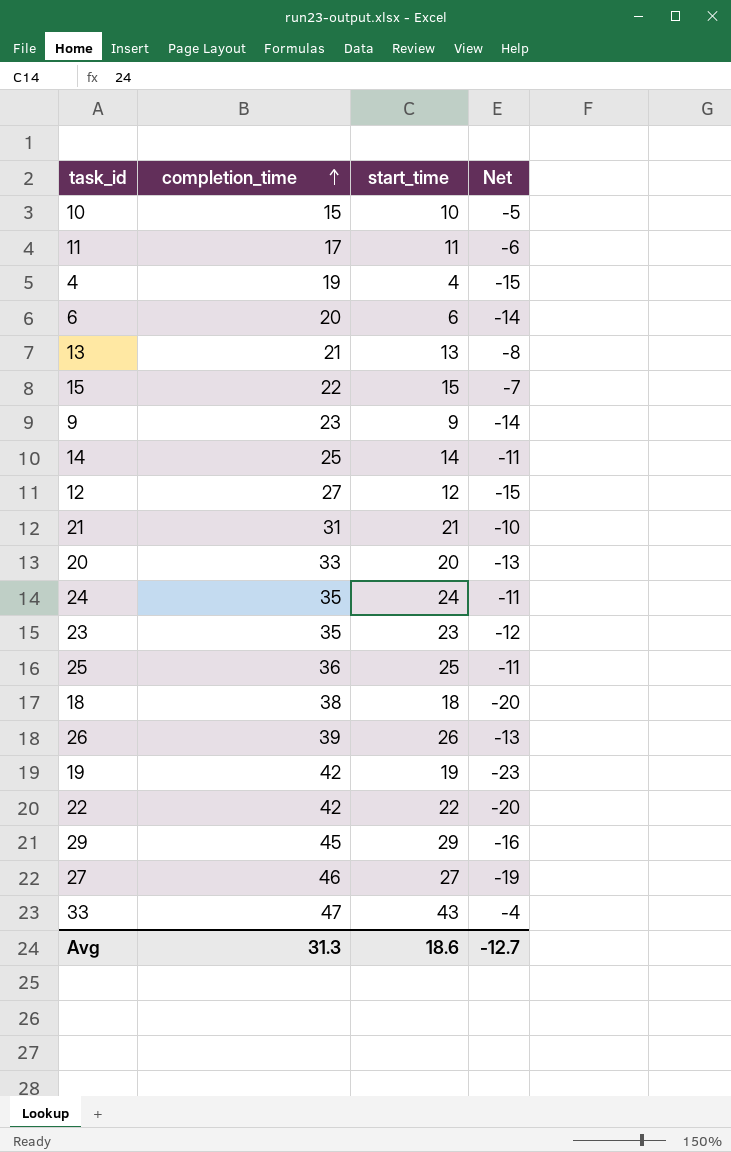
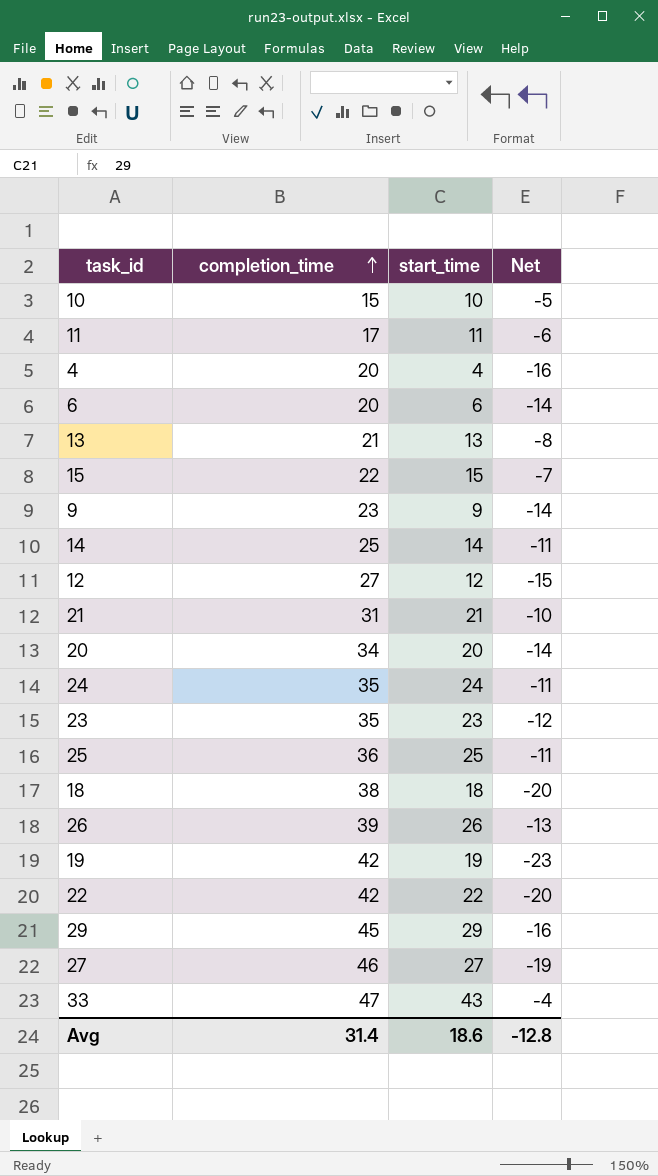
4 | completion_time: 19 -> 20
4 | Net: -15 -> -16
20 | completion_time: 33 -> 34
20 | Net: -13 -> -14
Avg | completion_time: 31.3 -> 31.4
Avg | Net: -12.7 -> -12.8

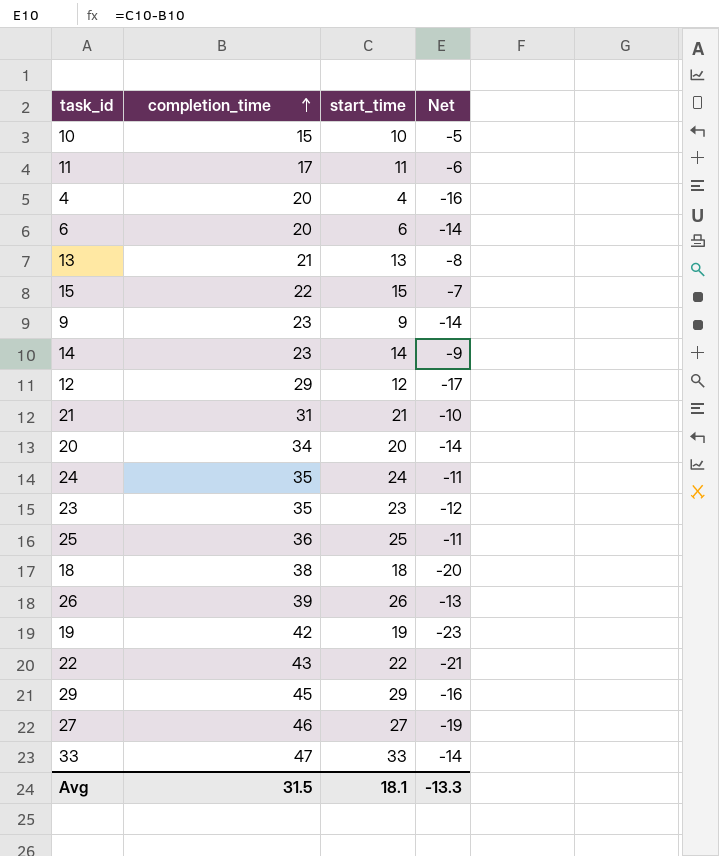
14 | completion_time: 25 -> 23
14 | Net: -11 -> -9
12 | completion_time: 27 -> 29
12 | Net: -15 -> -17
22 | completion_time: 42 -> 43
22 | Net: -20 -> -21
33 | start_time: 43 -> 33
33 | Net: -4 -> -14
Avg | completion_time: 31.4 -> 31.5
Avg | start_time: 18.6 -> 18.1
Avg | Net: -12.8 -> -13.3

